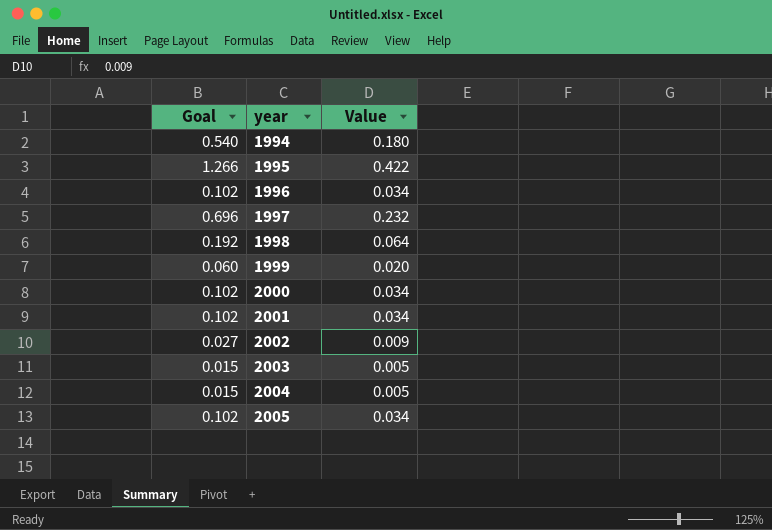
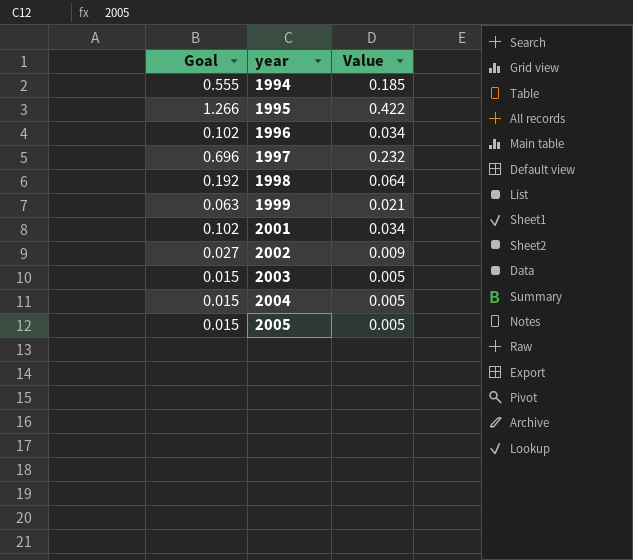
row 2000: 0.102 | 0.034 -> none
1994 | Goal: 0.540 -> 0.555
1994 | Value: 0.180 -> 0.185
1999 | Goal: 0.060 -> 0.063
1999 | Value: 0.020 -> 0.021
2005 | Goal: 0.102 -> 0.015
2005 | Value: 0.034 -> 0.005

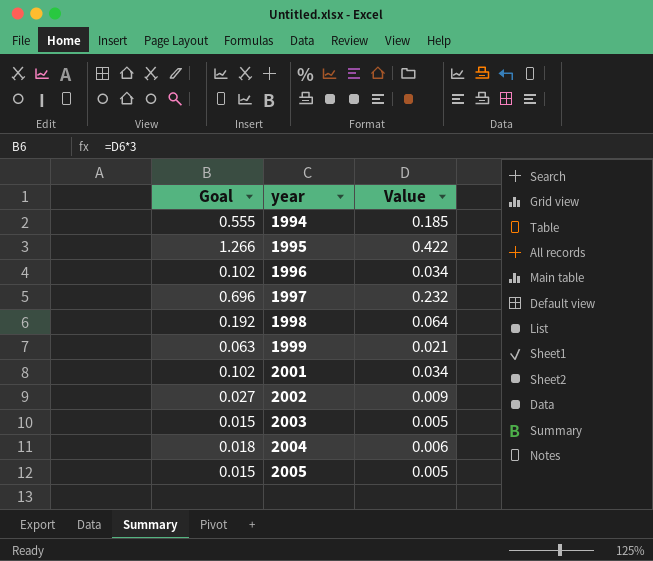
2004 | Goal: 0.015 -> 0.018
2004 | Value: 0.005 -> 0.006

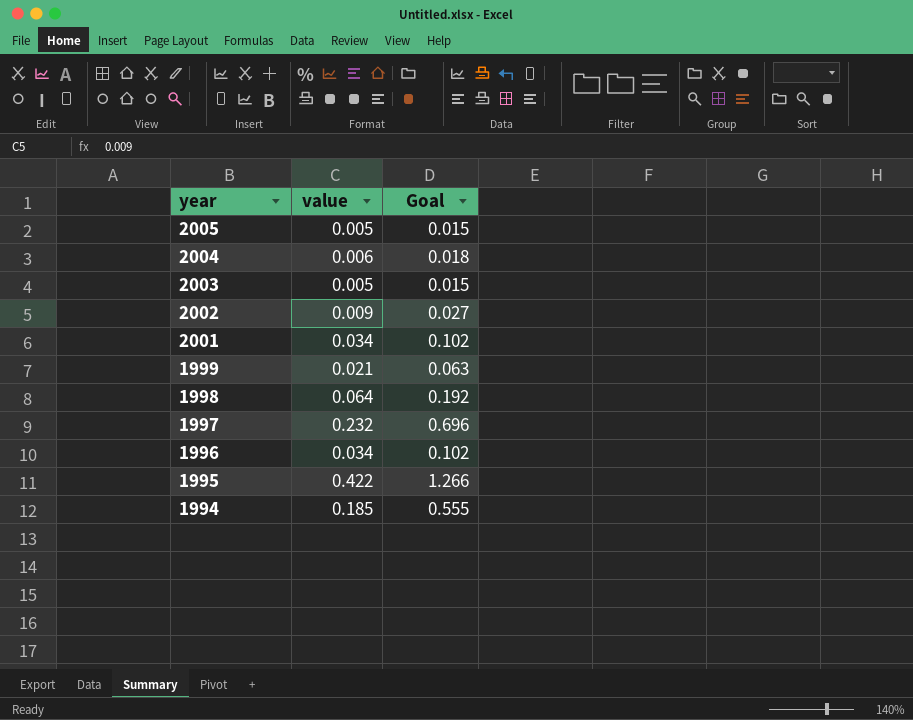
row order: year ascending -> year descending
column name: Value -> value
column Goal | position: 1 -> 3

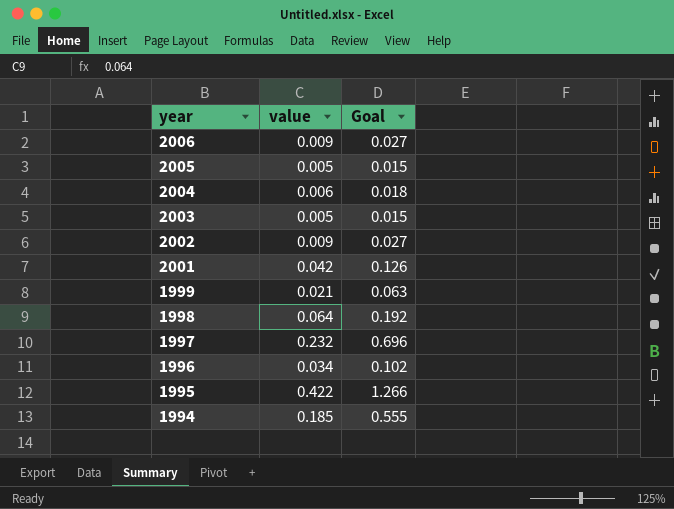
row 2006: none -> 0.009 | 0.027
2001 | value: 0.034 -> 0.042
2001 | Goal: 0.102 -> 0.126

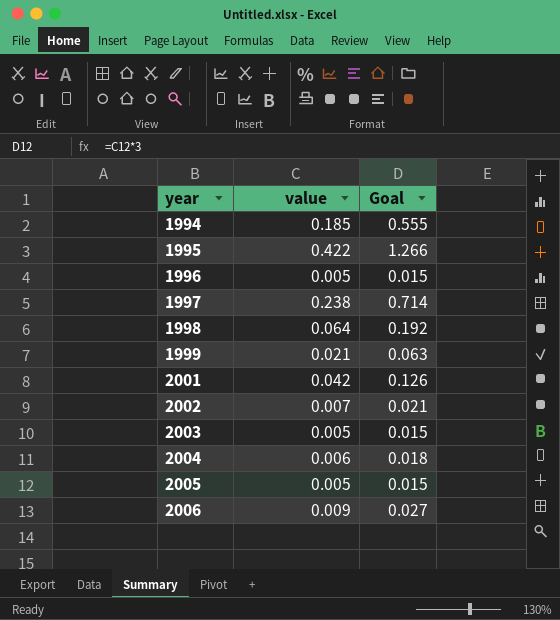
row order: year descending -> year ascending
1996 | value: 0.034 -> 0.005
1996 | Goal: 0.102 -> 0.015
1997 | value: 0.232 -> 0.238
1997 | Goal: 0.696 -> 0.714
2002 | value: 0.009 -> 0.007
2002 | Goal: 0.027 -> 0.021

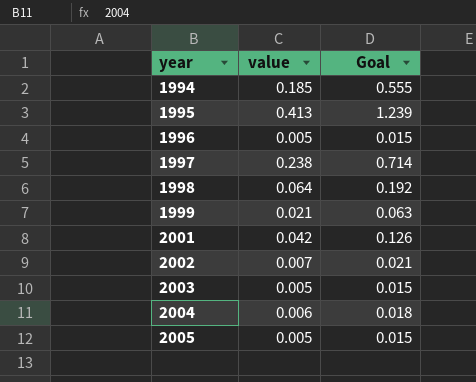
row 2006: 0.009 | 0.027 -> none
1995 | value: 0.422 -> 0.413
1995 | Goal: 1.266 -> 1.239

